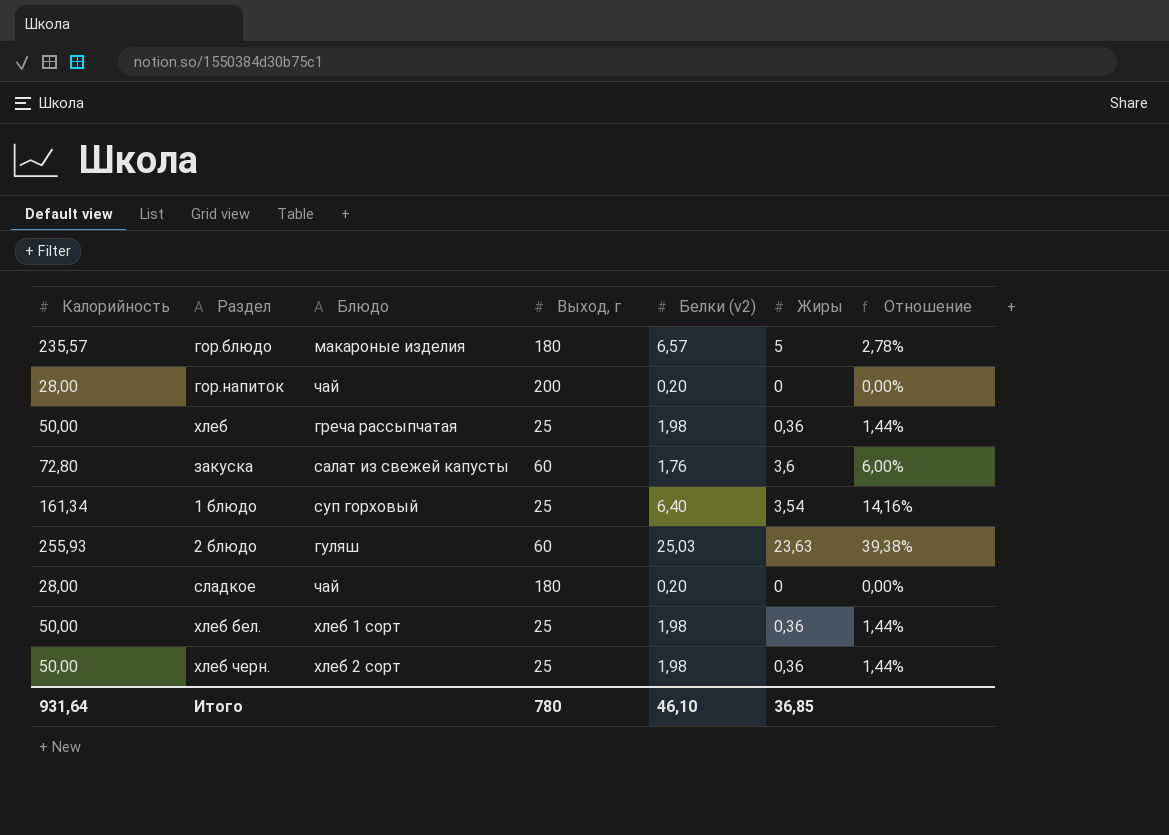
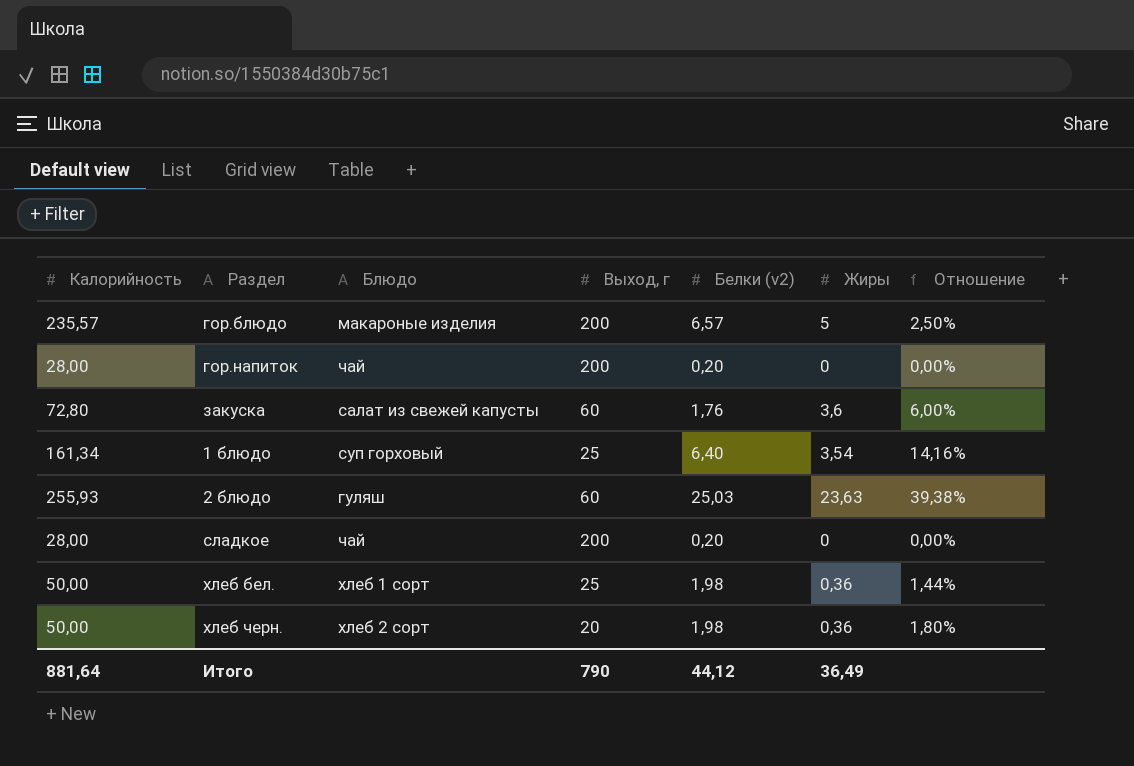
row хлеб: 50,00 | греча рассыпчатая | 25 | 1,98 | 0,36 | 1,44% -> none
гор.блюдо | Выход, г: 180 -> 200
гор.блюдо | Отношение: 2,78% -> 2,50%
сладкое | Выход, г: 180 -> 200
хлеб черн. | Выход, г: 25 -> 20
хлеб черн. | Отношение: 1,44% -> 1,80%
Итого | Калорийность: 931,64 -> 881,64
Итого | Выход, г: 780 -> 790
Итого | Белки (v2): 46,10 -> 44,12
Итого | Жиры: 36,85 -> 36,49

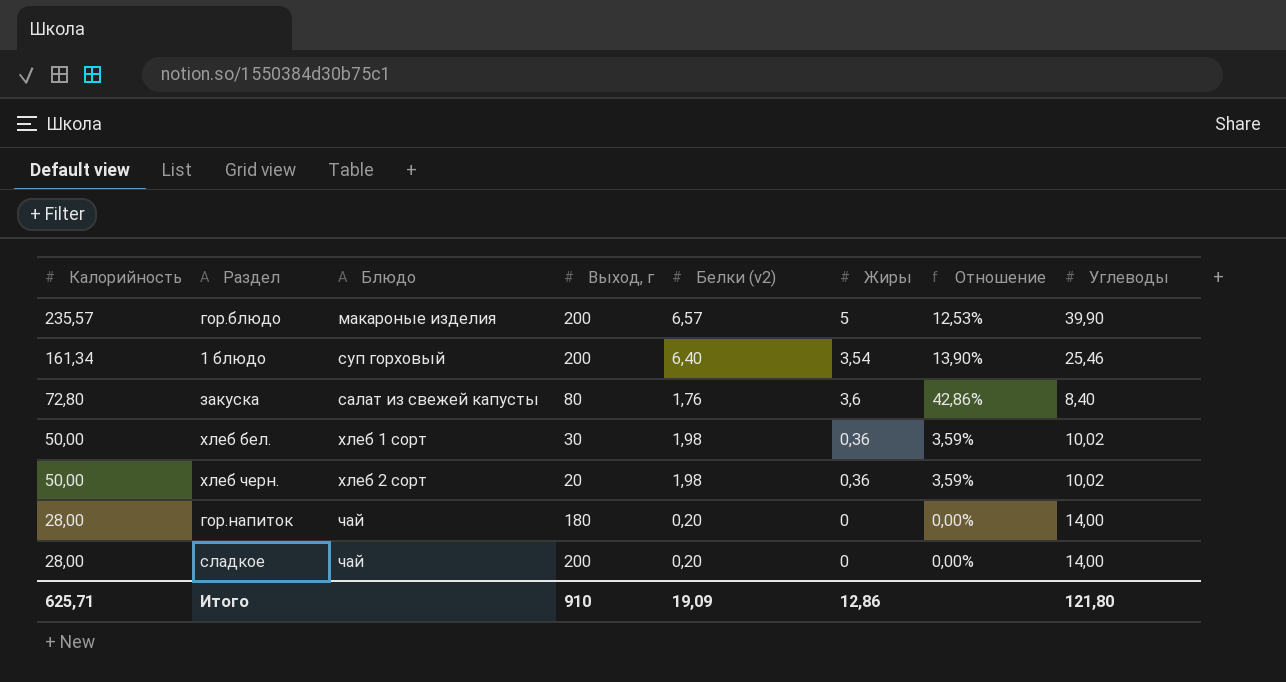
row order: none -> Калорийность descending
column Отношение | formula: [Жиры] / [Выход, г] -> [Жиры] / [Углеводы]
column Углеводы | position: none -> 8
row 2 блюдо: 255,93 | гуляш | 60 | 25,03 | 23,63 | 39,38% -> none
1 блюдо | Выход, г: 25 -> 200
закуска | Выход, г: 60 -> 80
хлеб бел. | Выход, г: 25 -> 30
гор.напиток | Выход, г: 200 -> 180
Итого | Калорийность: 881,64 -> 625,71
Итого | Выход, г: 790 -> 910
Итого | Белки (v2): 44,12 -> 19,09
Итого | Жиры: 36,49 -> 12,86

